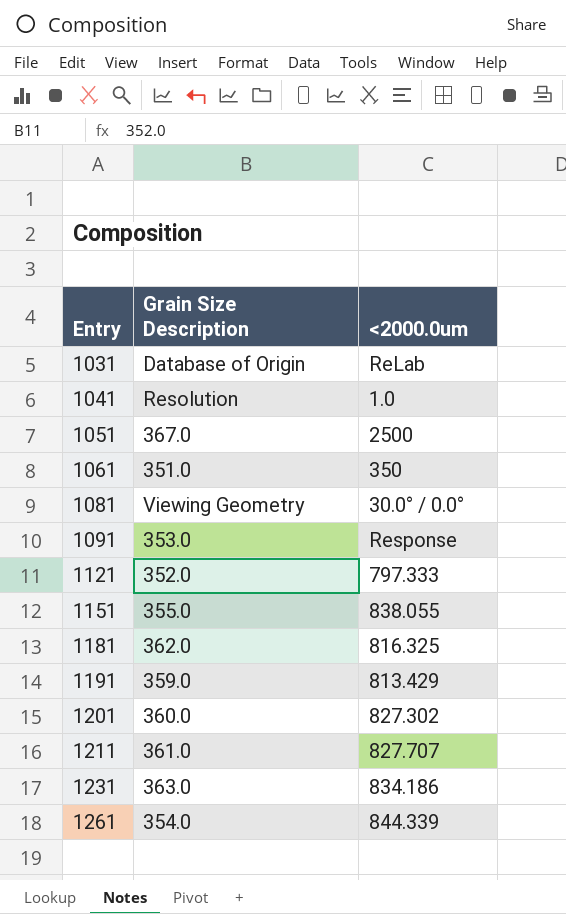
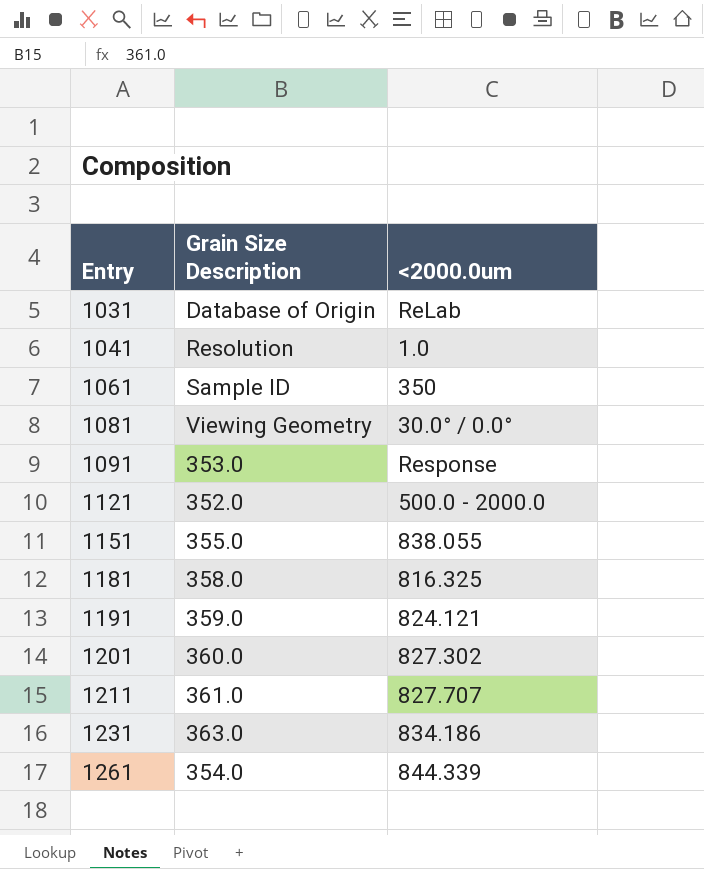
row 1051: 367.0 | 2500 -> none
1061 | Grain Size Description: 351.0 -> Sample ID
1121 | <2000.0um: 797.333 -> 500.0 - 2000.0
1181 | Grain Size Description: 362.0 -> 358.0
1191 | <2000.0um: 813.429 -> 824.121

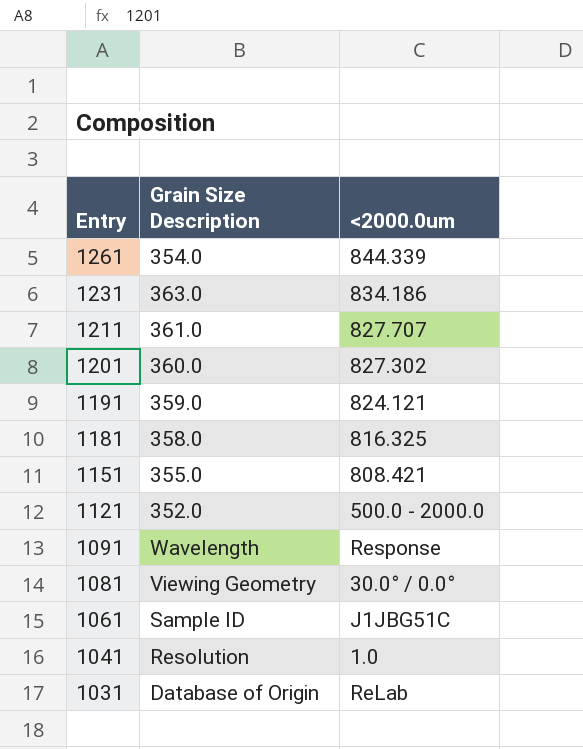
row order: Entry ascending -> Entry descending
1151 | <2000.0um: 838.055 -> 808.421
1091 | Grain Size Description: 353.0 -> Wavelength
1061 | <2000.0um: 350 -> J1JBG51C

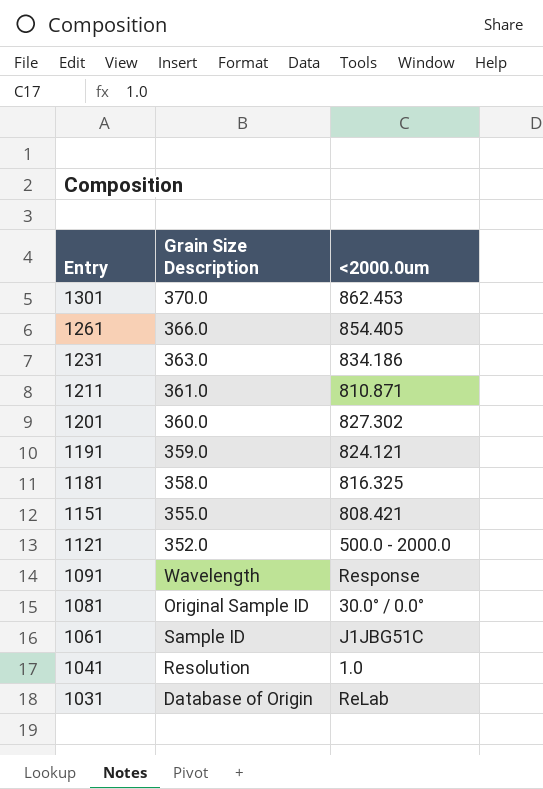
row 1301: none -> 370.0 | 862.453
1261 | Grain Size Description: 354.0 -> 366.0
1261 | <2000.0um: 844.339 -> 854.405
1211 | <2000.0um: 827.707 -> 810.871
1081 | Grain Size Description: Viewing Geometry -> Original Sample ID

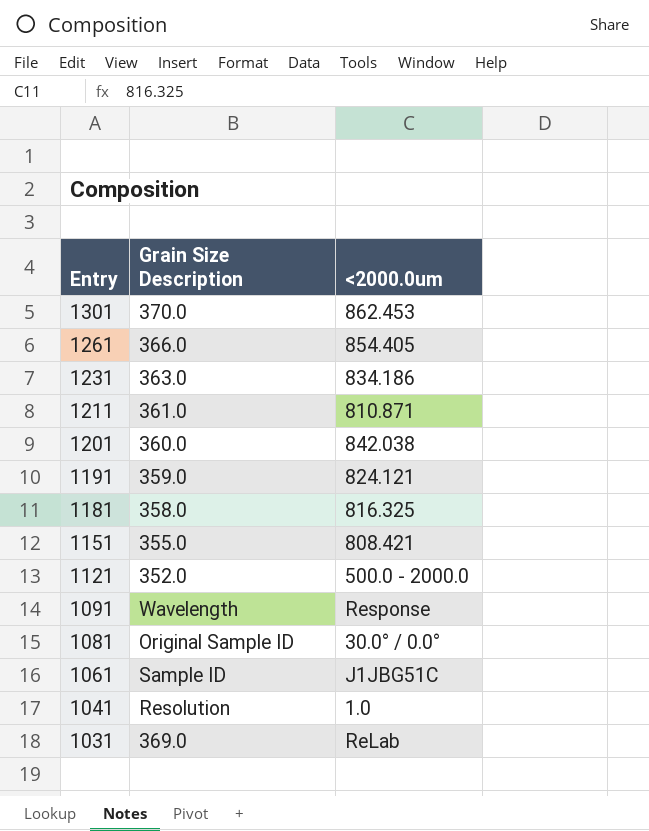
1201 | <2000.0um: 827.302 -> 842.038
1031 | Grain Size Description: Database of Origin -> 369.0

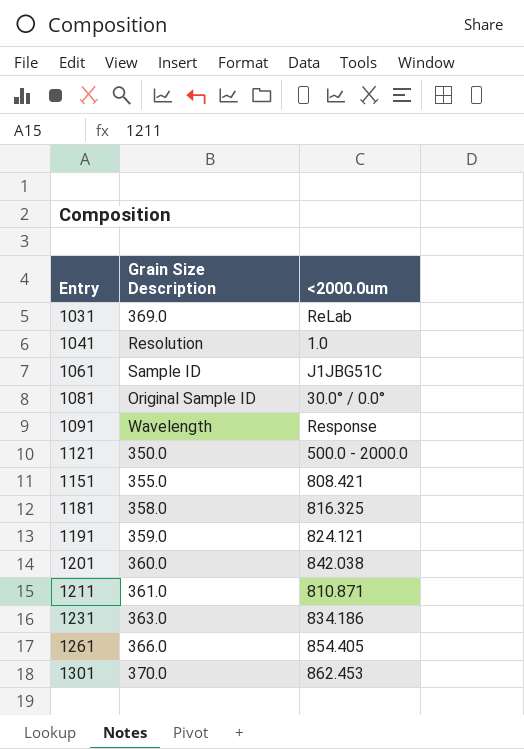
row order: Entry descending -> Entry ascending
1121 | Grain Size Description: 352.0 -> 350.0

